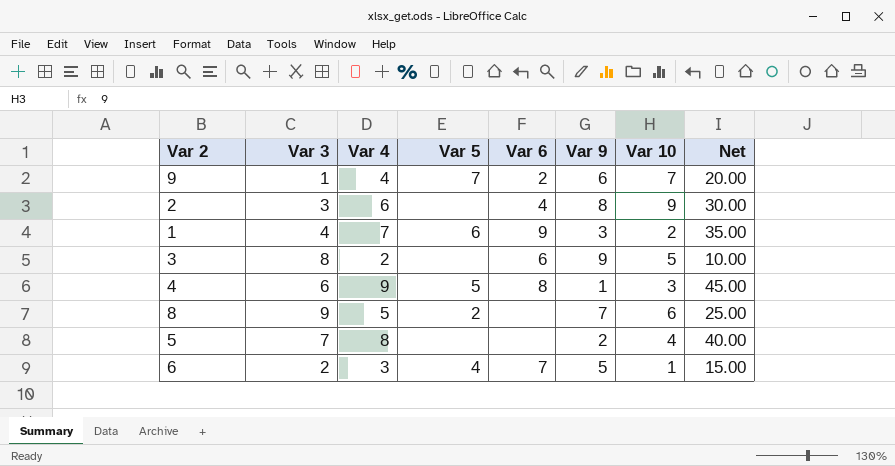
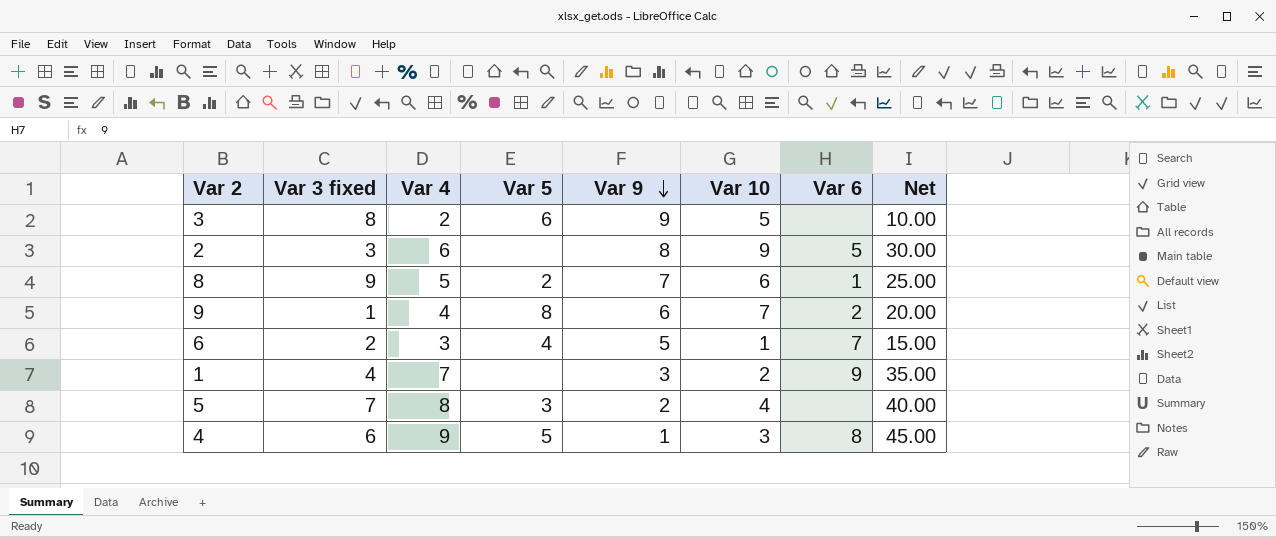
row order: none -> Var 9 descending
column name: Var 3 -> Var 3 fixed
column Var 6 | position: 5 -> 7
3 | Var 5: none -> 6
3 | Var 6: 6 -> none
2 | Var 6: 4 -> 5
8 | Var 6: none -> 1
9 | Var 5: 7 -> 8
1 | Var 5: 6 -> none
5 | Var 5: none -> 3

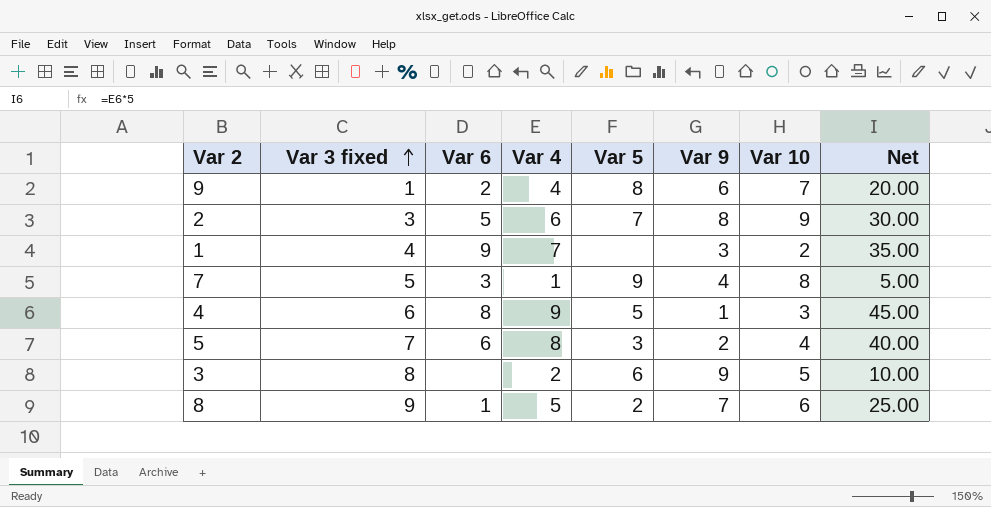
row order: Var 9 descending -> Var 3 fixed ascending
column Var 6 | position: 7 -> 3
row 6: 2 | 3 | 4 | 5 | 1 | 7 | 15.00 -> none
2 | Var 5: none -> 7
row 7: none -> 5 | 3 | 1 | 9 | 4 | 8 | 5.00
5 | Var 6: none -> 6

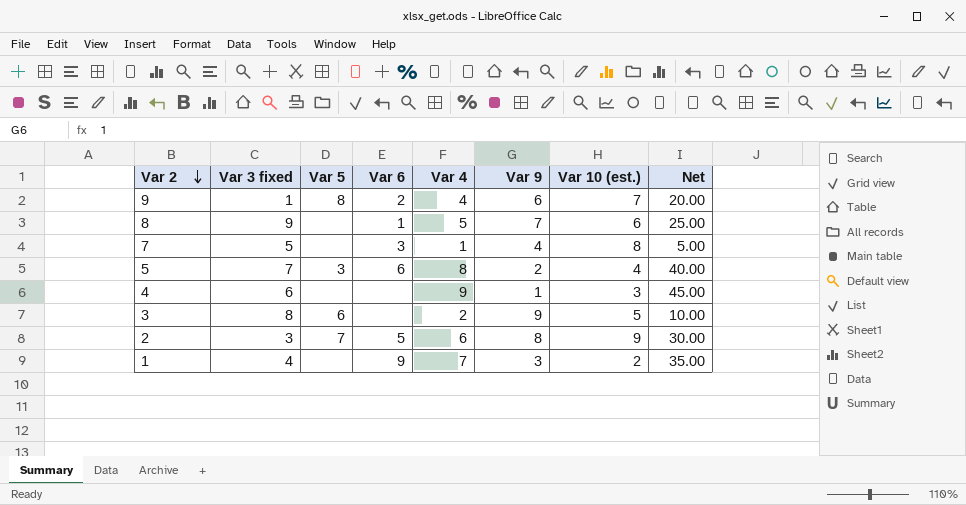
row order: Var 3 fixed ascending -> Var 2 descending
column Var 5 | position: 5 -> 3
column name: Var 10 -> Var 10 (est.)
8 | Var 5: 2 -> none
7 | Var 5: 9 -> none
4 | Var 5: 5 -> none
4 | Var 6: 8 -> none

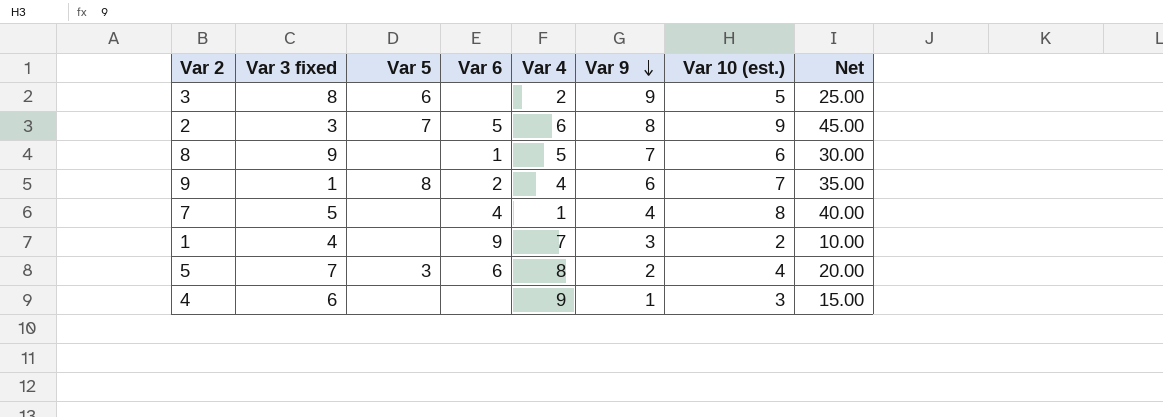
row order: Var 2 descending -> Var 9 descending
column Net | formula: [Var 4] * 5 -> [Var 10 (est.)] * 5
7 | Var 6: 3 -> 4

